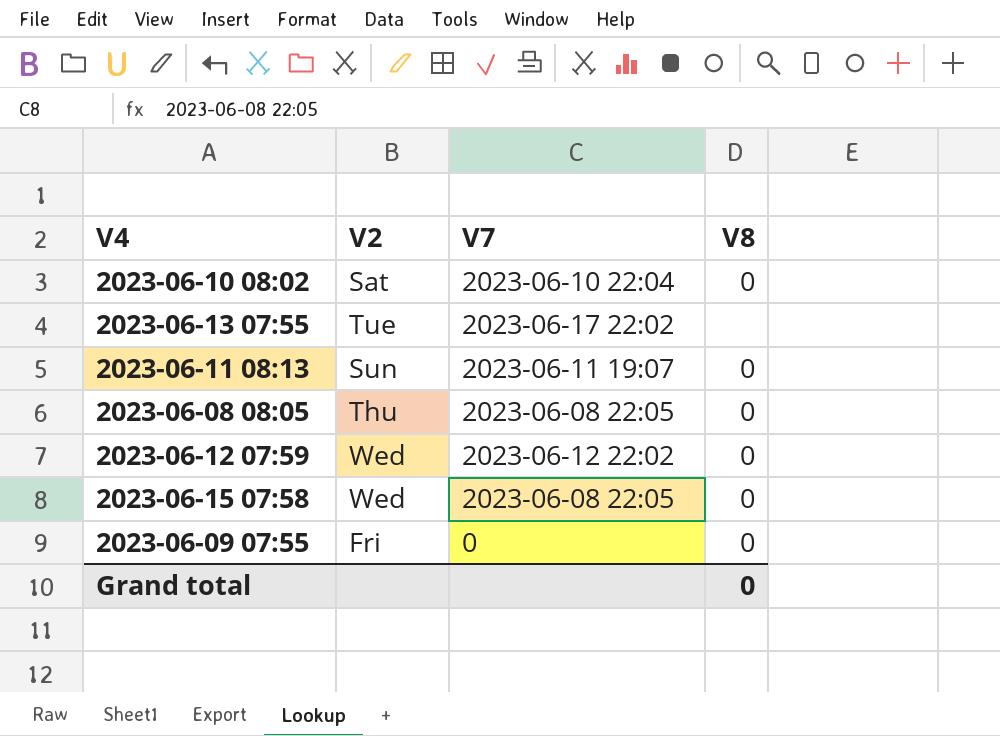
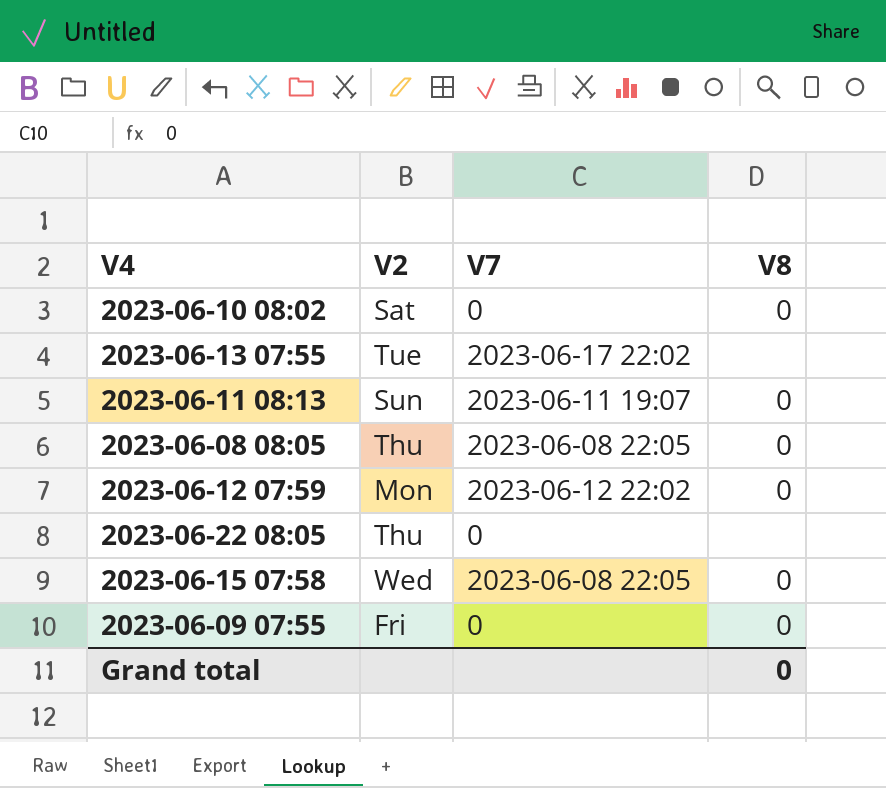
2023-06-10 08:02 | V7: 2023-06-10 22:04 -> 0
2023-06-12 07:59 | V2: Wed -> Mon
row 2023-06-22 08:05: none -> Thu | 0 | none

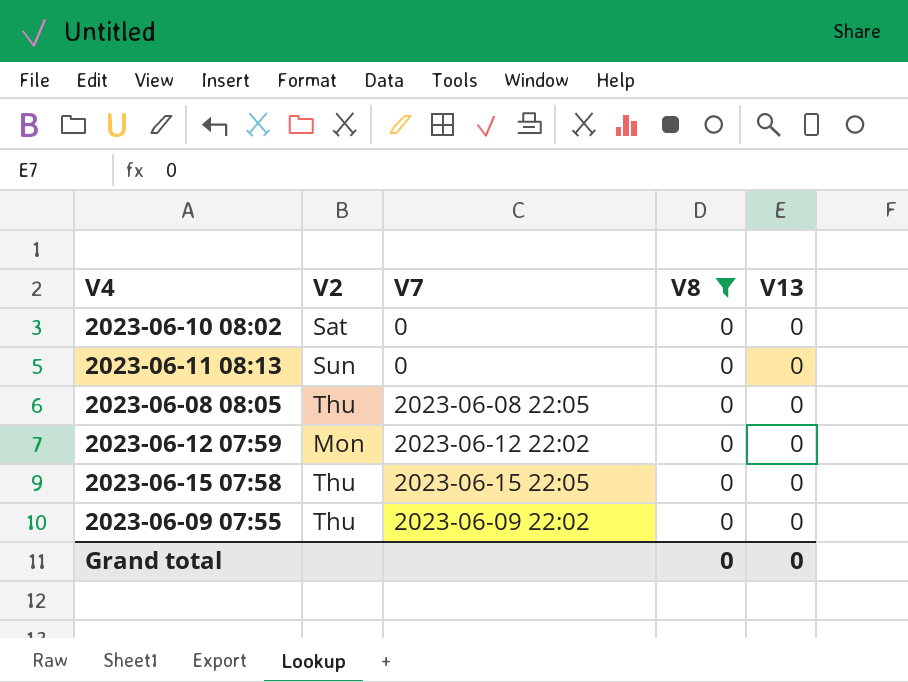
filter: none -> V8 = 0
column V13 | position: none -> 5
2023-06-11 08:13 | V7: 2023-06-11 19:07 -> 0
2023-06-15 07:58 | V2: Wed -> Thu
2023-06-15 07:58 | V7: 2023-06-08 22:05 -> 2023-06-15 22:05
2023-06-09 07:55 | V2: Fri -> Thu
2023-06-09 07:55 | V7: 0 -> 2023-06-09 22:02

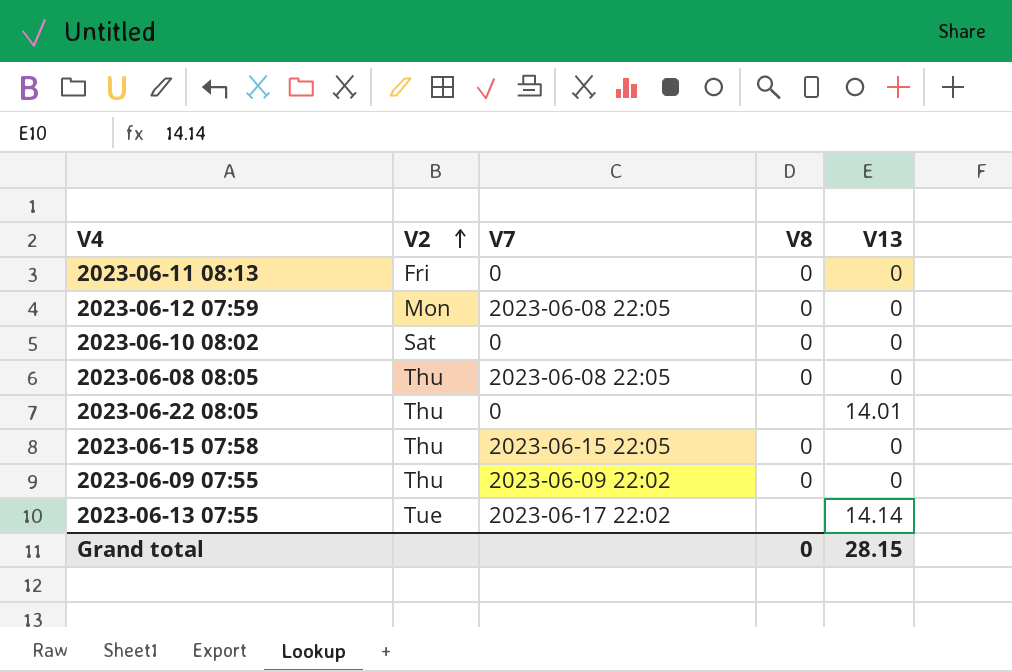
filter: V8 = 0 -> none
row order: none -> V2 ascending
2023-06-11 08:13 | V2: Sun -> Fri
2023-06-12 07:59 | V7: 2023-06-12 22:02 -> 2023-06-08 22:05
Grand total | V13: 0 -> 28.15

